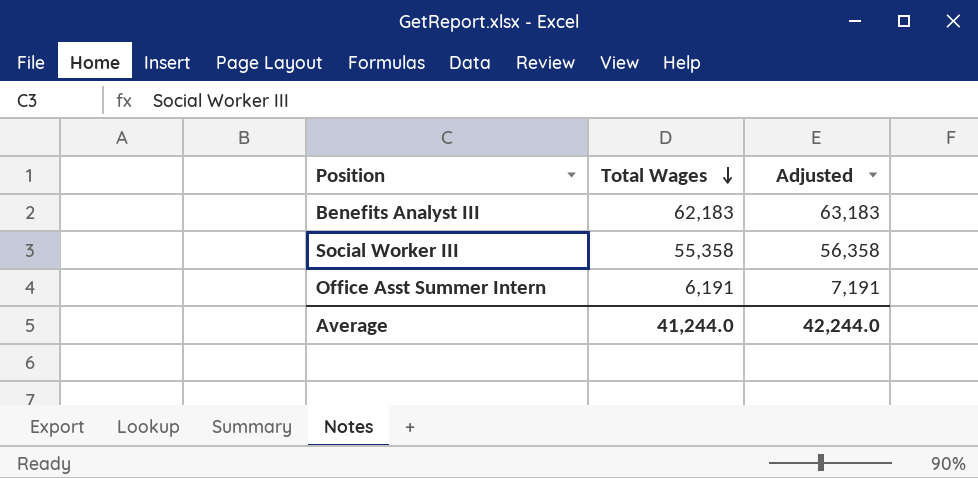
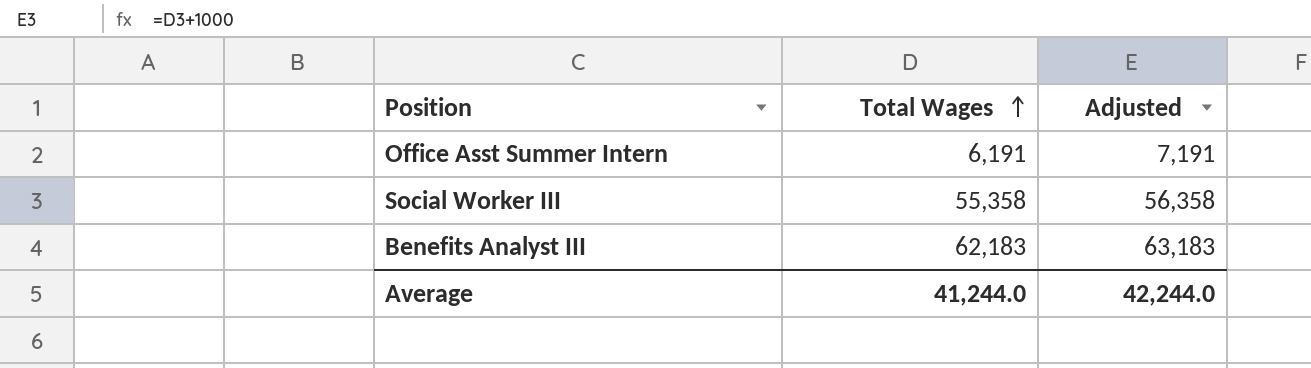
row order: Total Wages descending -> Total Wages ascending

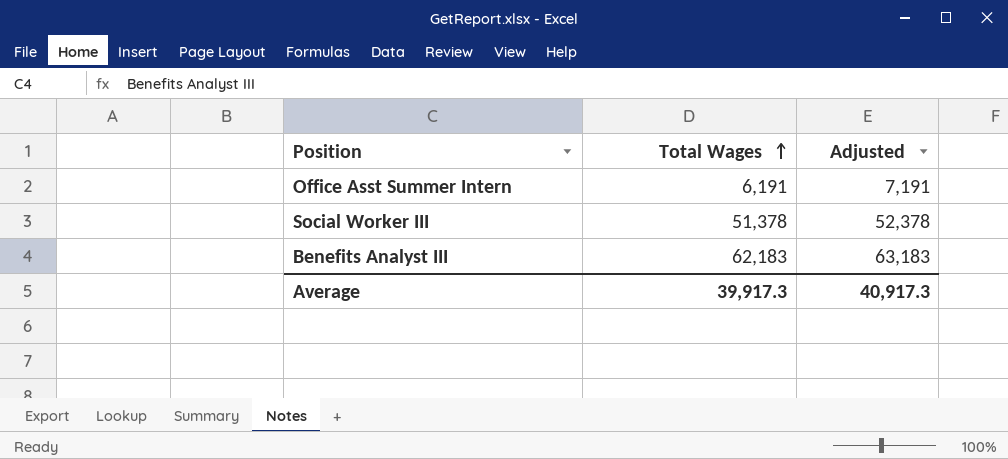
Social Worker III | Total Wages: 55,358 -> 51,378
Social Worker III | Adjusted: 56,358 -> 52,378
Average | Total Wages: 41,244.0 -> 39,917.3
Average | Adjusted: 42,244.0 -> 40,917.3

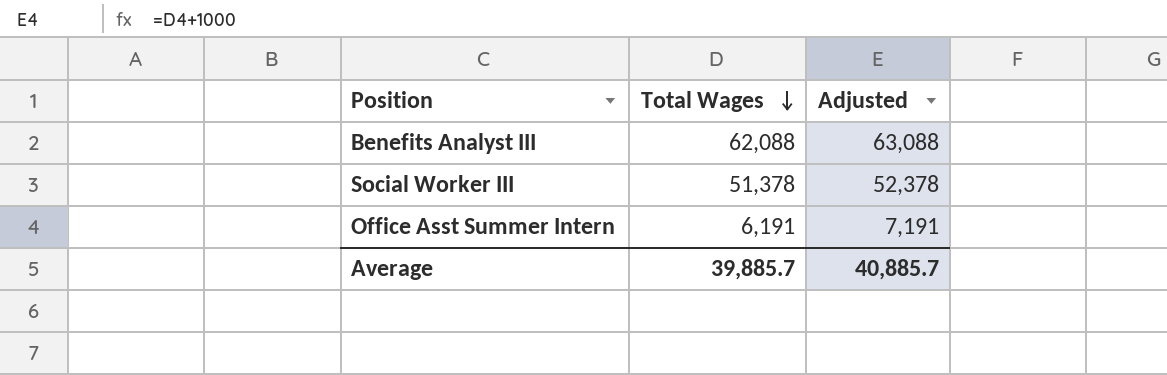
row order: Total Wages ascending -> Total Wages descending
Benefits Analyst III | Total Wages: 62,183 -> 62,088
Benefits Analyst III | Adjusted: 63,183 -> 63,088
Average | Total Wages: 39,917.3 -> 39,885.7
Average | Adjusted: 40,917.3 -> 40,885.7

